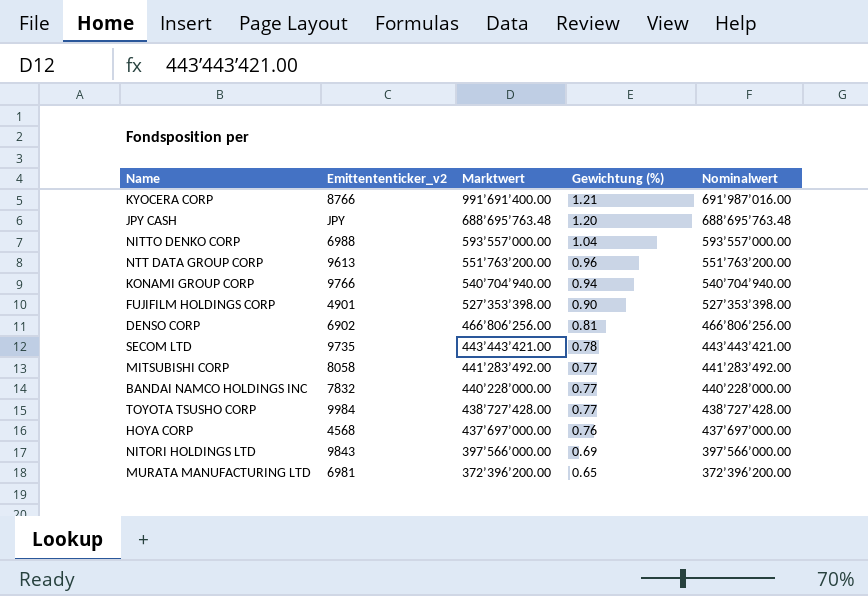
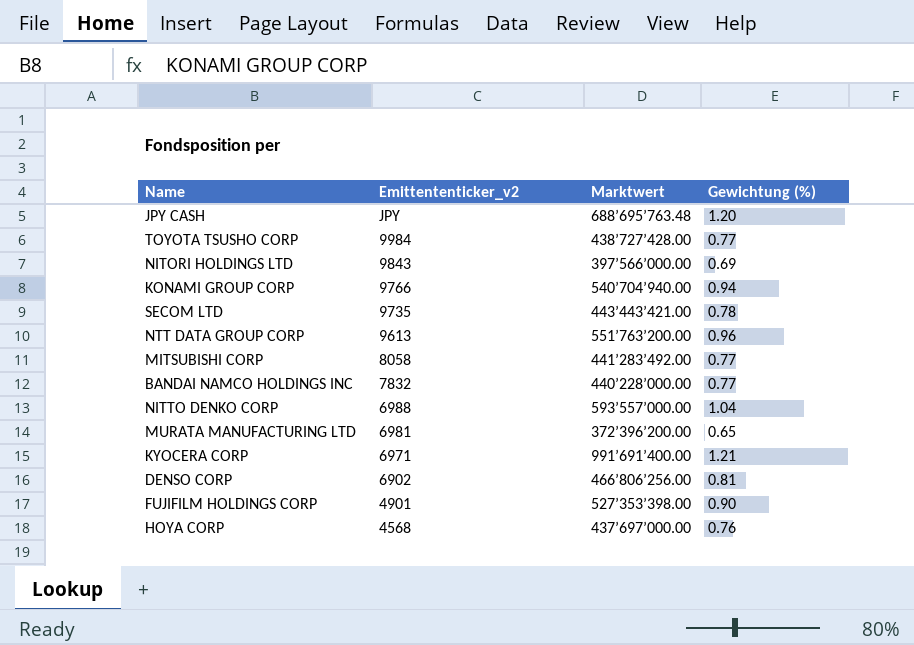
row order: Marktwert descending -> Emittententicker_v2 descending
column Nominalwert | position: 5 -> none
KYOCERA CORP | Emittententicker_v2: 8766 -> 6971

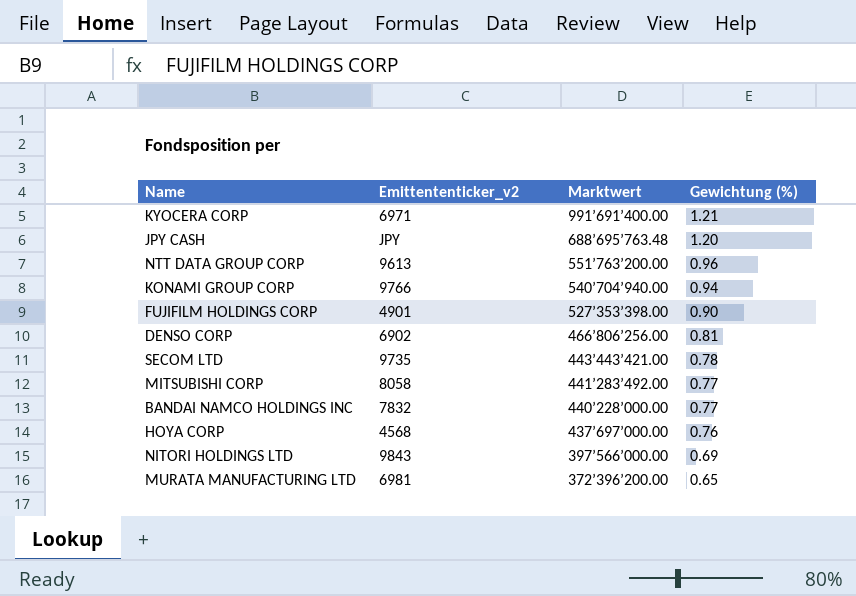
row order: Emittententicker_v2 descending -> Marktwert descending
row TOYOTA TSUSHO CORP: 9984 | 438’727’428.00 | 0.77 -> none
row NITTO DENKO CORP: 6988 | 593’557’000.00 | 1.04 -> none

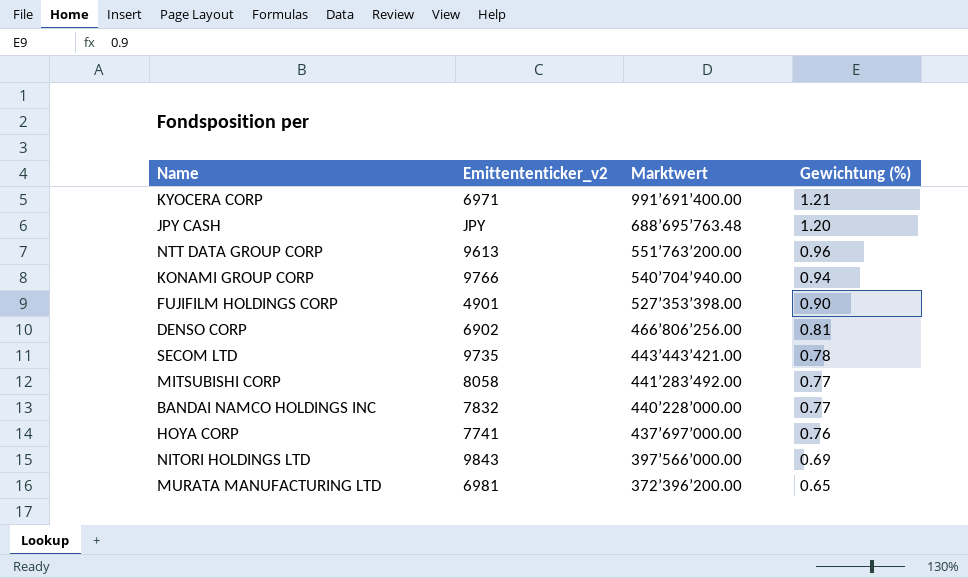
HOYA CORP | Emittententicker_v2: 4568 -> 7741

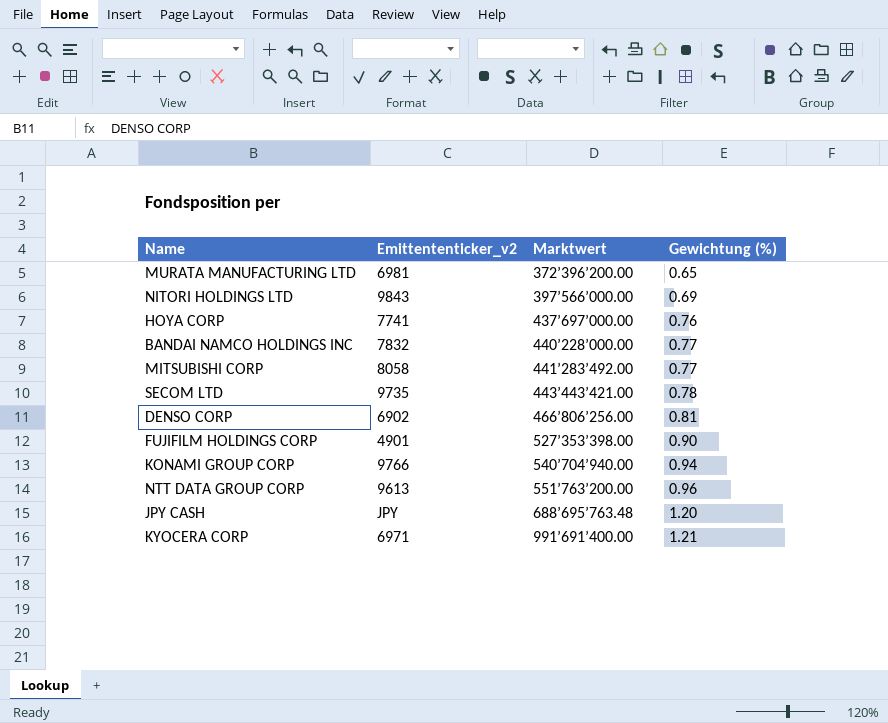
row order: Marktwert descending -> Marktwert ascending

